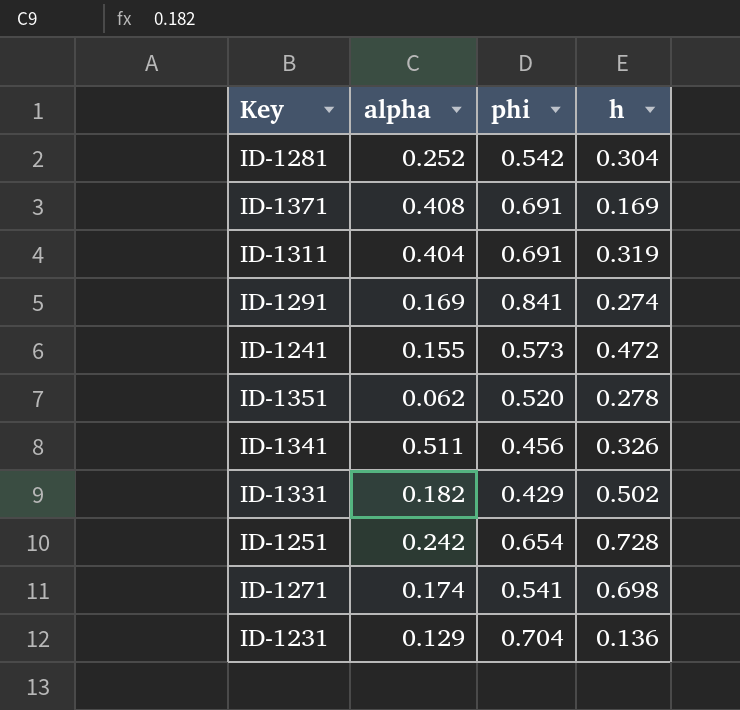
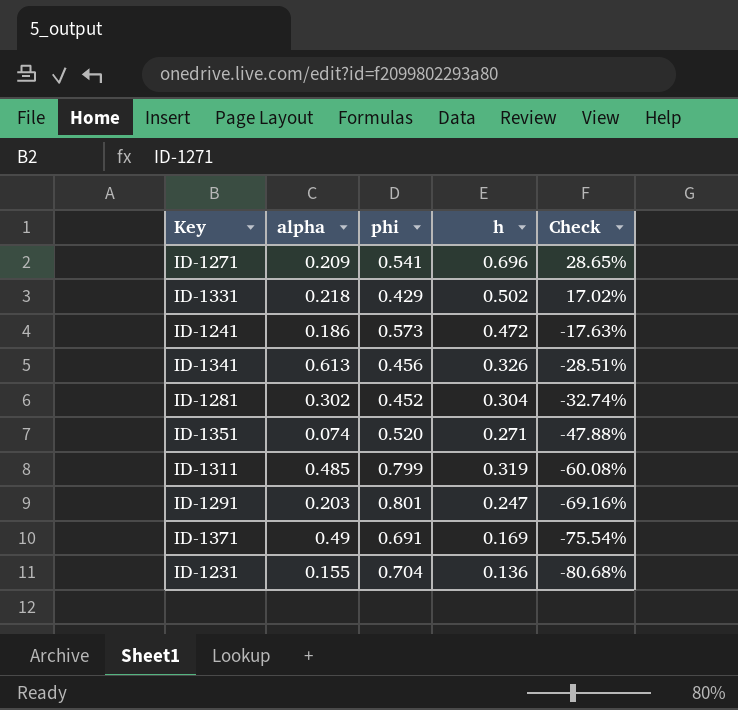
row order: none -> Check descending
column Check | formula: none -> ([h] - [phi]) / [phi]
row ID-1251: 0.242 | 0.654 | 0.728 -> none
ID-1271 | alpha: 0.174 -> 0.209
ID-1271 | h: 0.698 -> 0.696
ID-1331 | alpha: 0.182 -> 0.218
ID-1241 | alpha: 0.155 -> 0.186
ID-1341 | alpha: 0.511 -> 0.613
ID-1281 | alpha: 0.252 -> 0.302
ID-1281 | phi: 0.542 -> 0.452
ID-1351 | alpha: 0.062 -> 0.074
ID-1351 | h: 0.278 -> 0.271
ID-1311 | alpha: 0.404 -> 0.485
ID-1311 | phi: 0.691 -> 0.799
ID-1291 | alpha: 0.169 -> 0.203
ID-1291 | phi: 0.841 -> 0.801
ID-1291 | h: 0.274 -> 0.247
ID-1371 | alpha: 0.408 -> 0.49
ID-1231 | alpha: 0.129 -> 0.155

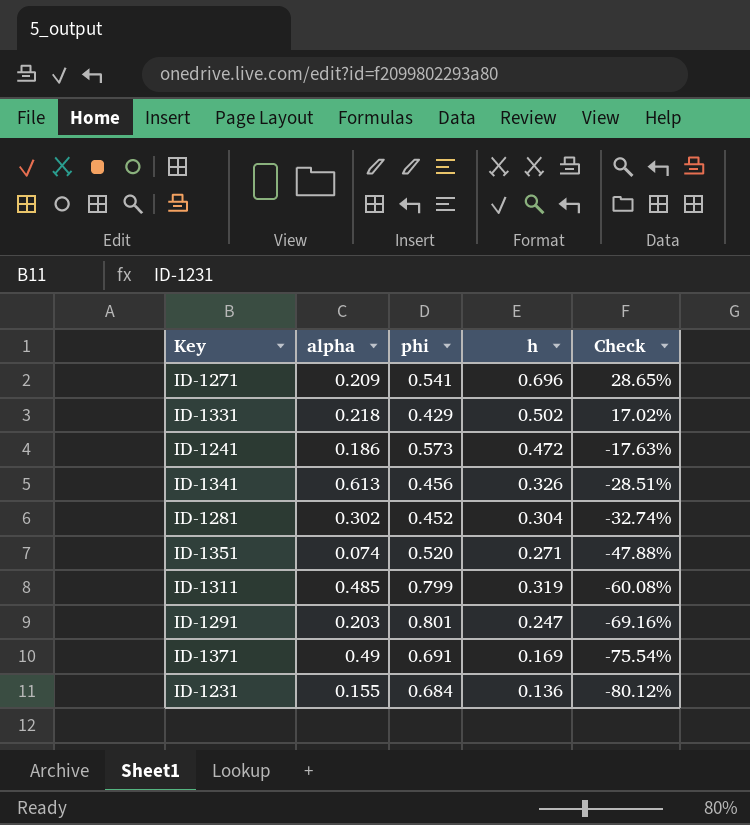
ID-1231 | phi: 0.704 -> 0.684
ID-1231 | Check: -80.68% -> -80.12%

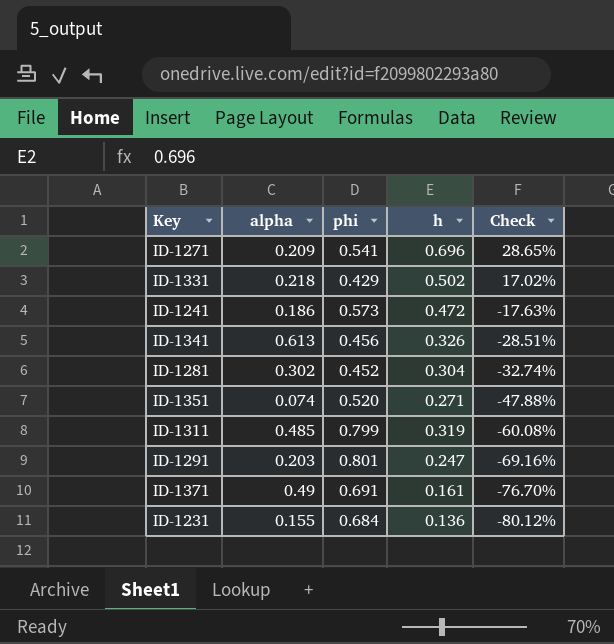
ID-1371 | h: 0.169 -> 0.161
ID-1371 | Check: -75.54% -> -76.70%

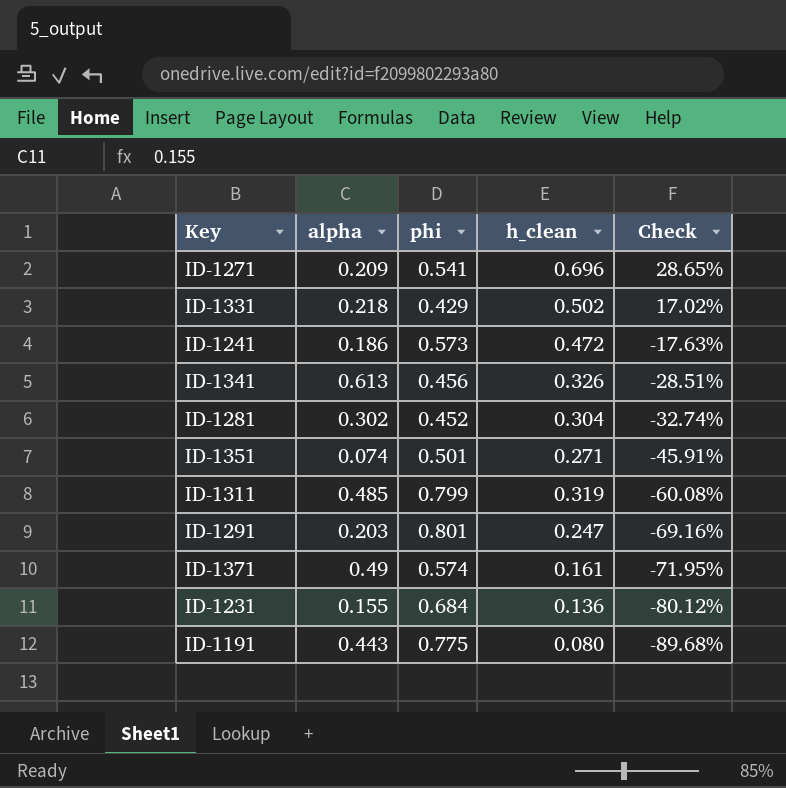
column name: h -> h_clean
ID-1351 | phi: 0.520 -> 0.501
ID-1351 | Check: -47.88% -> -45.91%
ID-1371 | phi: 0.691 -> 0.574
ID-1371 | Check: -76.70% -> -71.95%
row ID-1191: none -> 0.443 | 0.775 | 0.080 | -89.68%

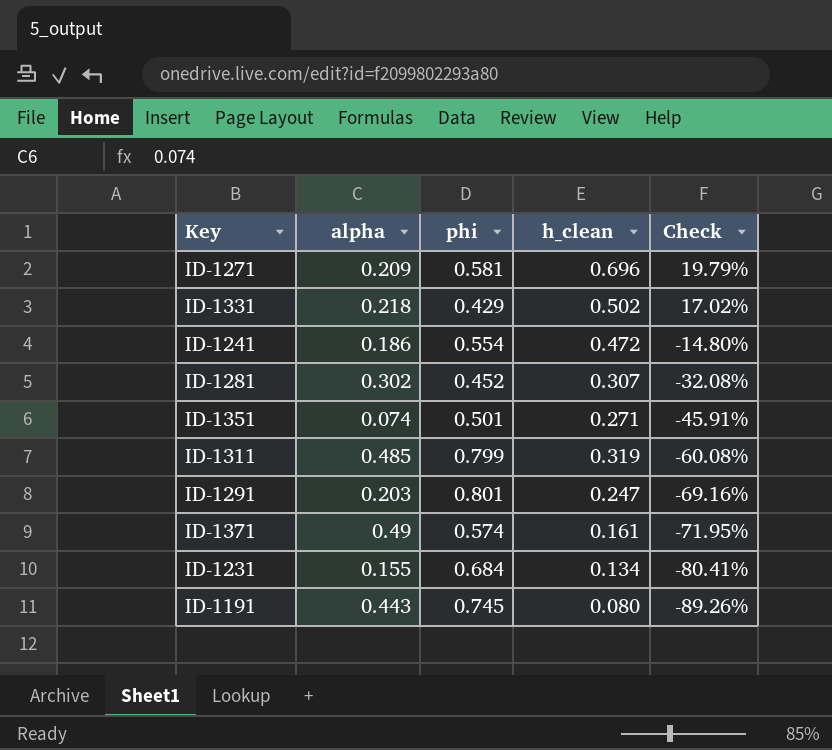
row ID-1341: 0.613 | 0.456 | 0.326 | -28.51% -> none
ID-1271 | phi: 0.541 -> 0.581
ID-1271 | Check: 28.65% -> 19.79%
ID-1241 | phi: 0.573 -> 0.554
ID-1241 | Check: -17.63% -> -14.80%
ID-1281 | h_clean: 0.304 -> 0.307
ID-1281 | Check: -32.74% -> -32.08%
ID-1231 | h_clean: 0.136 -> 0.134
ID-1231 | Check: -80.12% -> -80.41%
ID-1191 | phi: 0.775 -> 0.745
ID-1191 | Check: -89.68% -> -89.26%

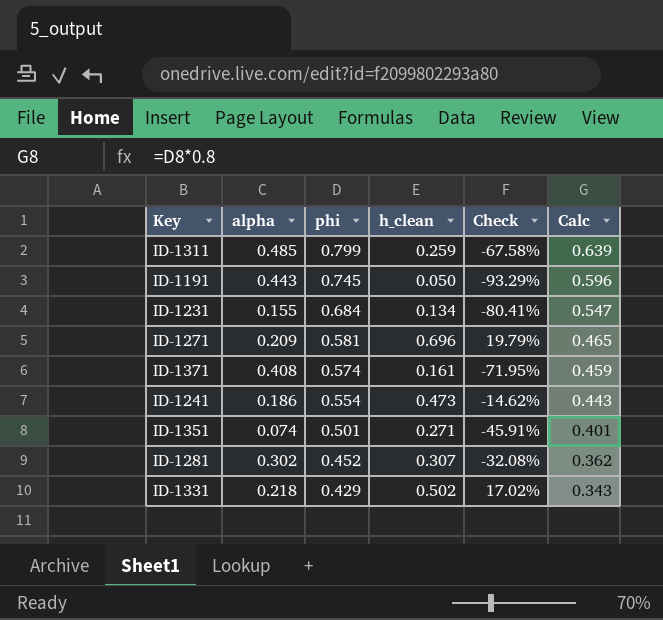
row order: Check descending -> phi descending
column Calc | formula: none -> [phi] * 0.8
row ID-1291: 0.203 | 0.801 | 0.247 | -69.16% -> none
ID-1311 | h_clean: 0.319 -> 0.259
ID-1311 | Check: -60.08% -> -67.58%
ID-1191 | h_clean: 0.080 -> 0.050
ID-1191 | Check: -89.26% -> -93.29%
ID-1371 | alpha: 0.49 -> 0.408
ID-1241 | h_clean: 0.472 -> 0.473
ID-1241 | Check: -14.80% -> -14.62%

